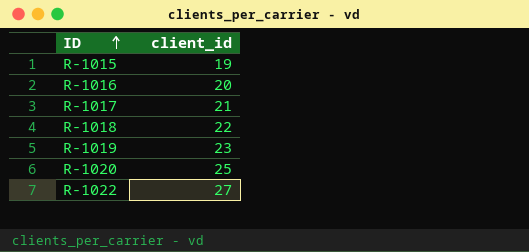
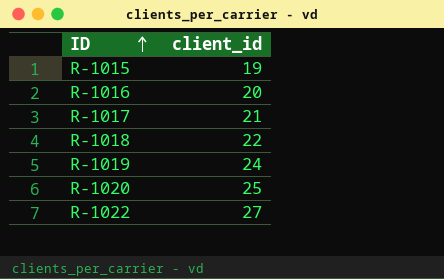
R-1019 | client_id: 23 -> 24

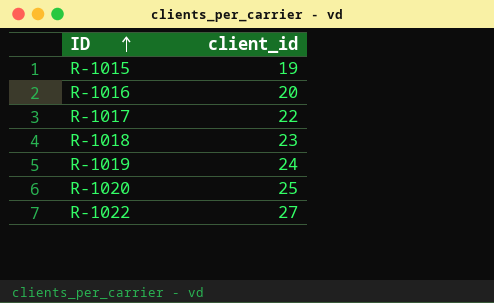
R-1017 | client_id: 21 -> 22
R-1018 | client_id: 22 -> 23

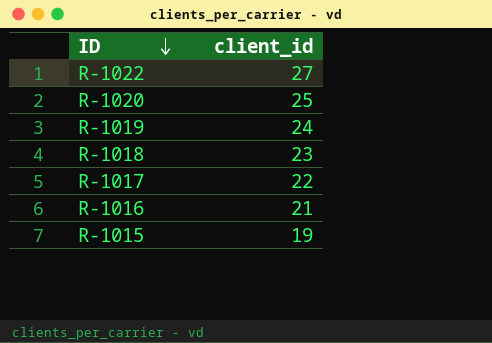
row order: ID ascending -> ID descending
R-1016 | client_id: 20 -> 21

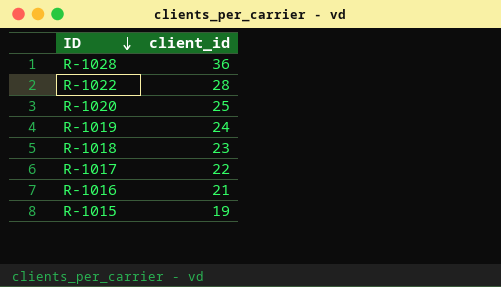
row R-1028: none -> 36
R-1022 | client_id: 27 -> 28

